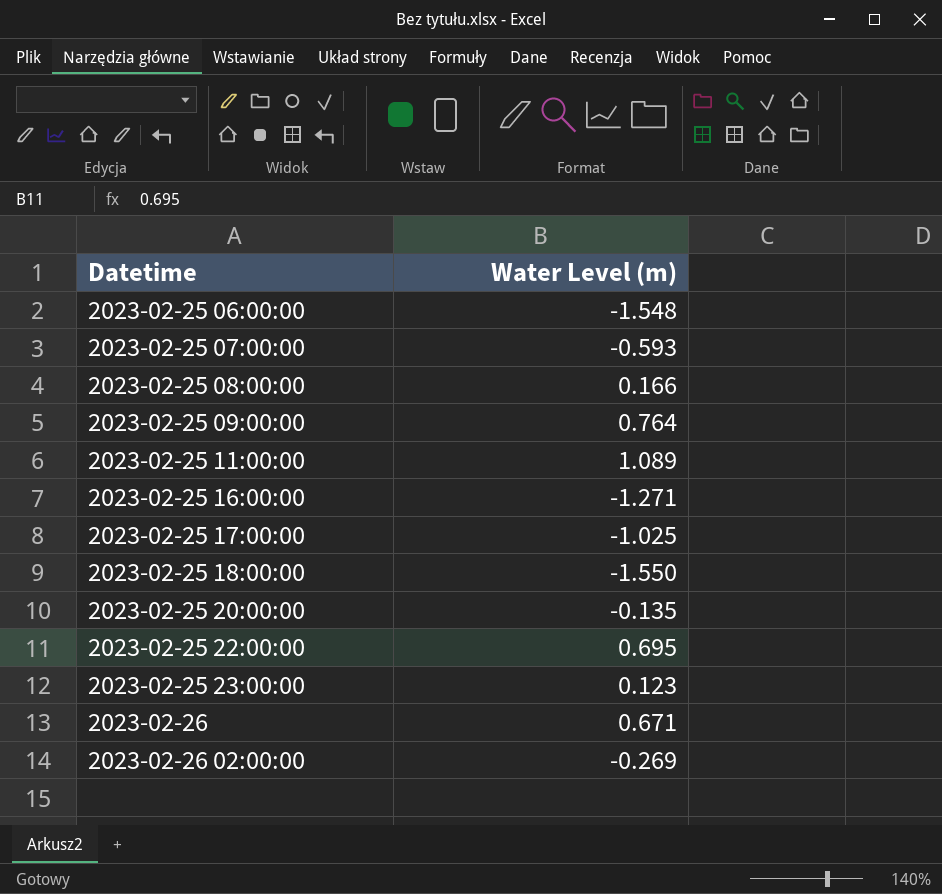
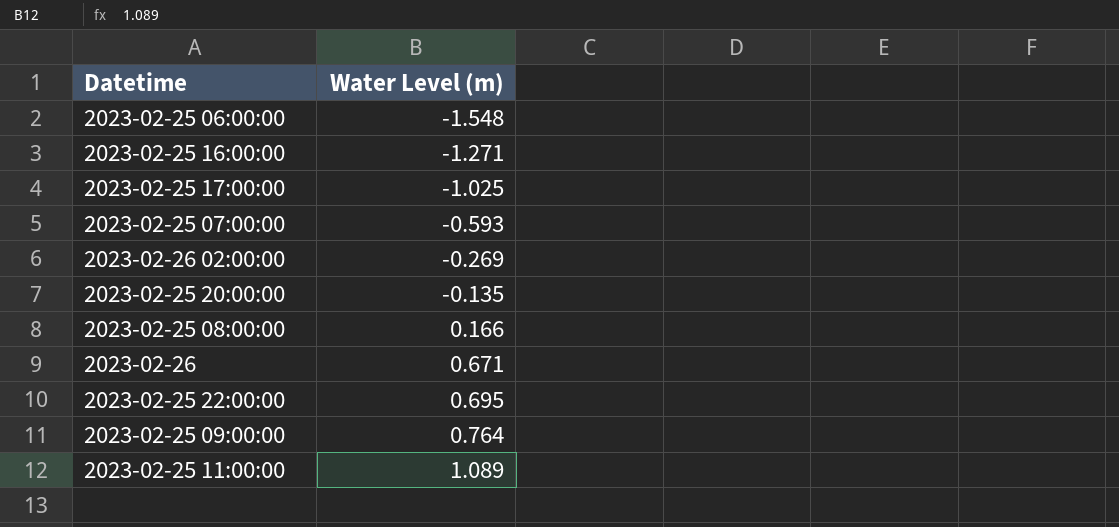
row order: Datetime ascending -> Water Level (m) ascending
row 2023-02-25 18:00:00: -1.550 -> none
row 2023-02-25 23:00:00: 0.123 -> none

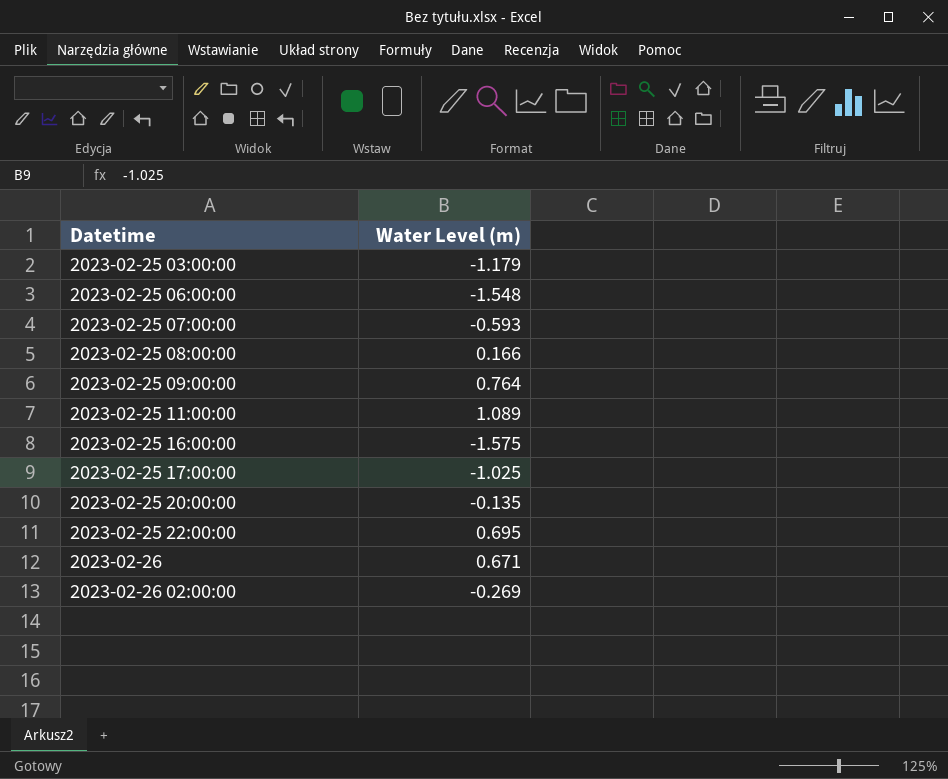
row order: Water Level (m) ascending -> Datetime ascending
row 2023-02-25 03:00:00: none -> -1.179
2023-02-25 16:00:00 | Water Level (m): -1.271 -> -1.575

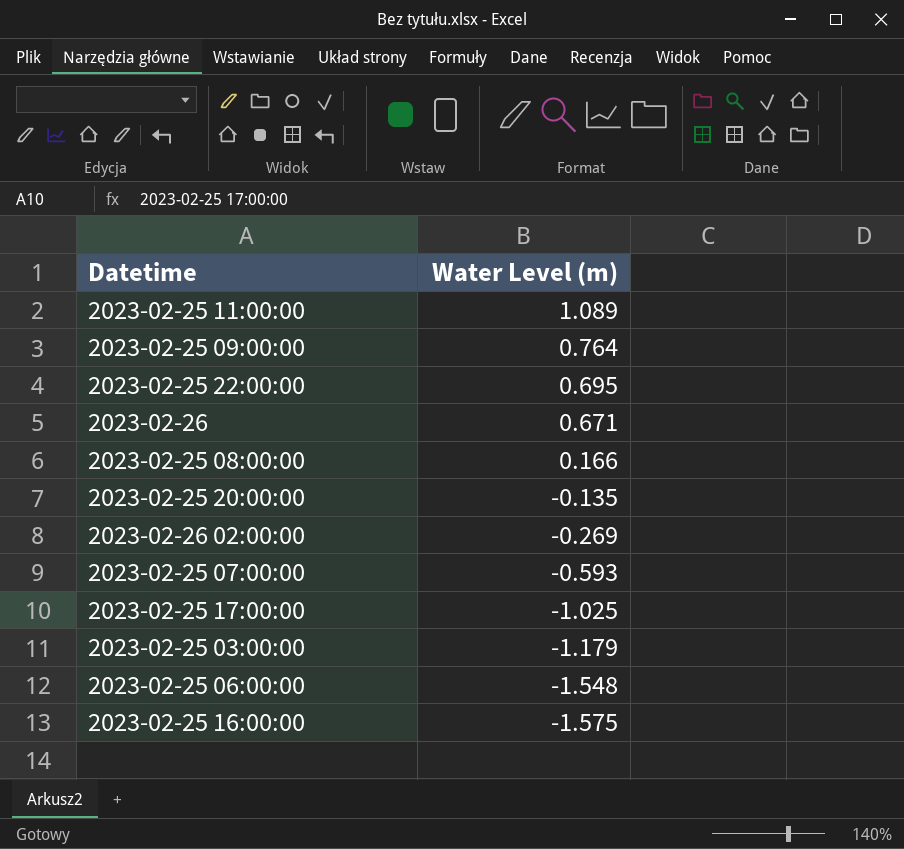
row order: Datetime ascending -> Water Level (m) descending

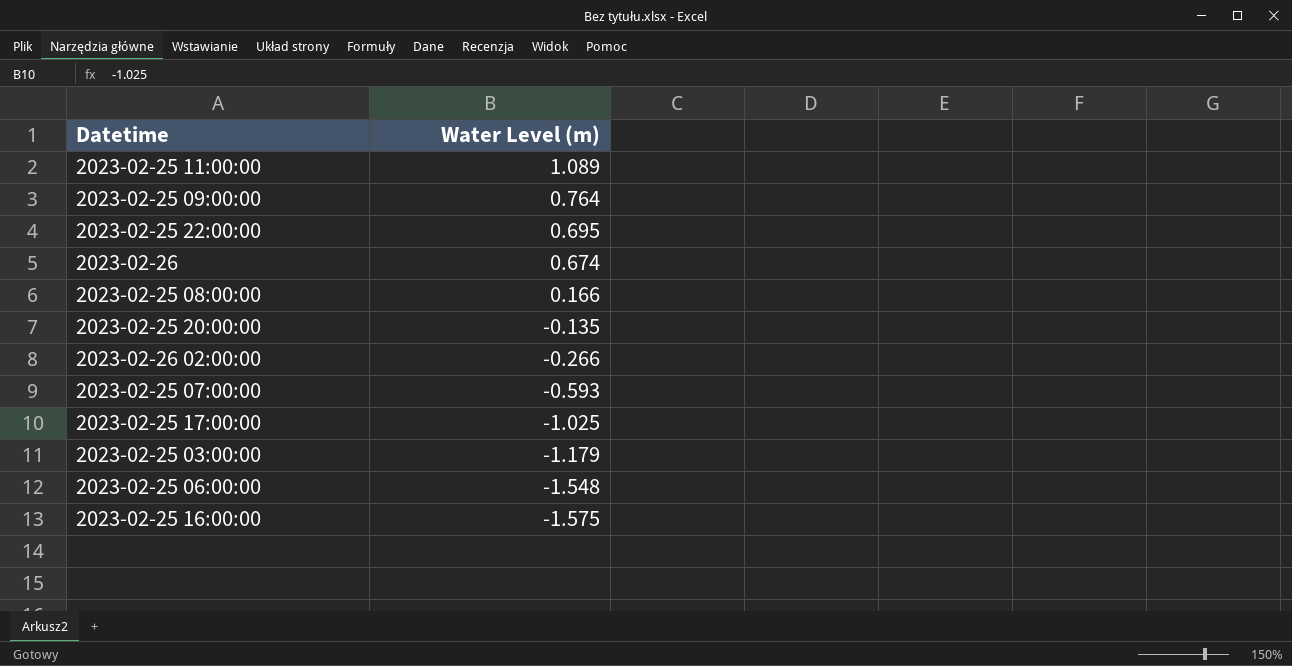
2023-02-26 | Water Level (m): 0.671 -> 0.674
2023-02-26 02:00:00 | Water Level (m): -0.269 -> -0.266

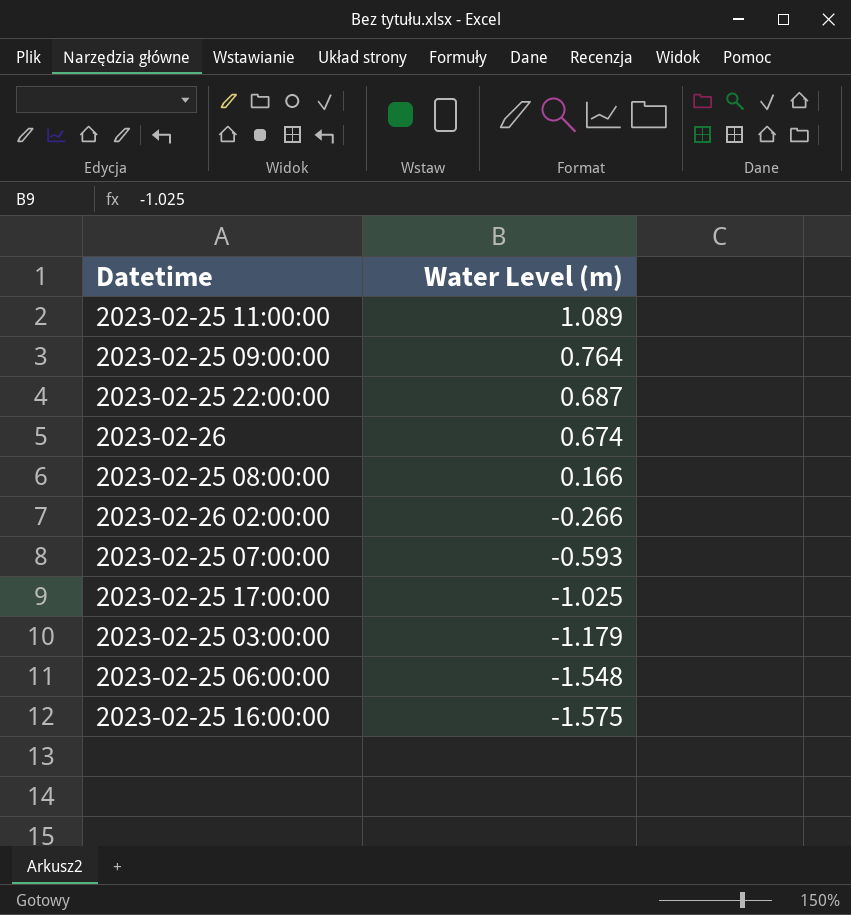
row 2023-02-25 20:00:00: -0.135 -> none
2023-02-25 22:00:00 | Water Level (m): 0.695 -> 0.687

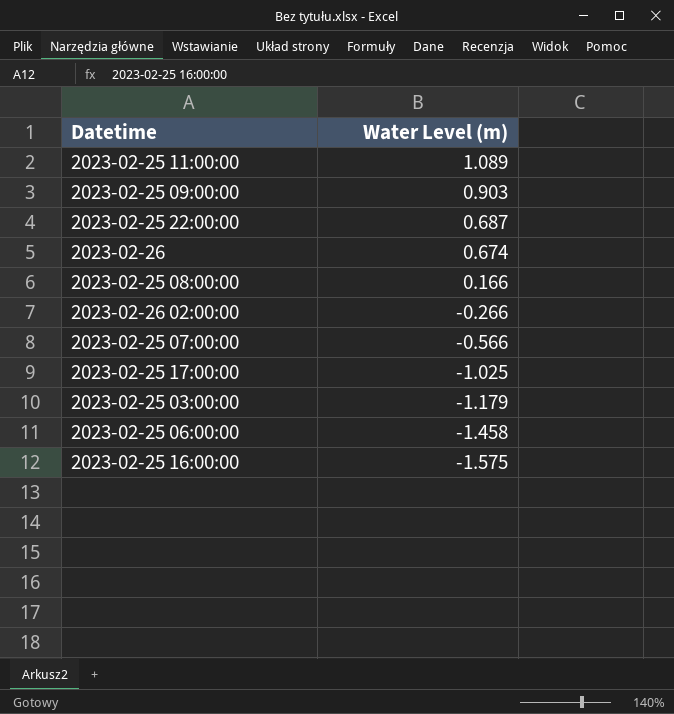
2023-02-25 09:00:00 | Water Level (m): 0.764 -> 0.903
2023-02-25 07:00:00 | Water Level (m): -0.593 -> -0.566
2023-02-25 06:00:00 | Water Level (m): -1.548 -> -1.458

